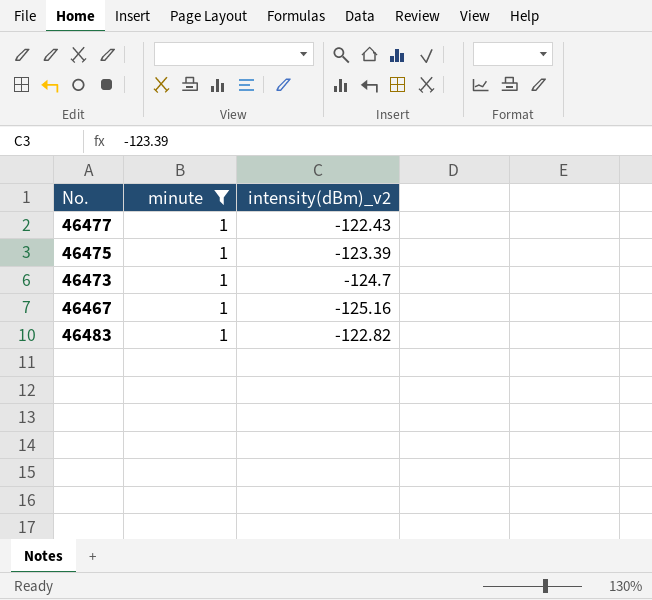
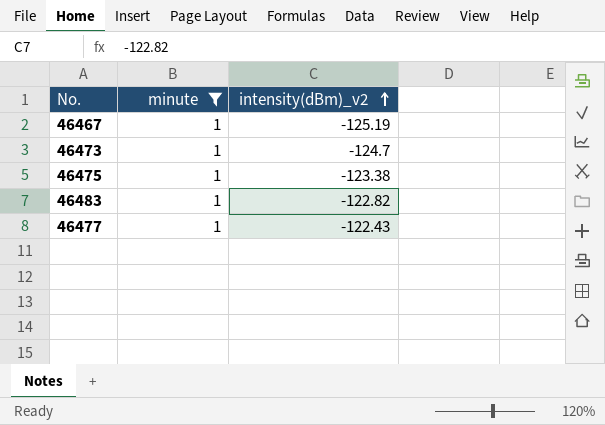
row order: none -> intensity(dBm)_v2 ascending
46467 | intensity(dBm)_v2: -125.16 -> -125.19
46475 | intensity(dBm)_v2: -123.39 -> -123.38

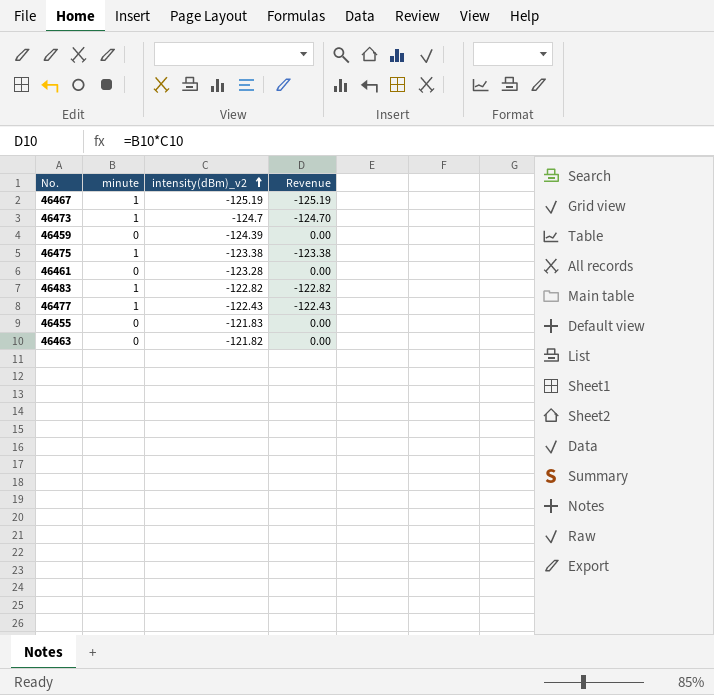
filter: minute = 1 -> none
column Revenue | formula: none -> [minute] * [intensity(dBm)_v2]

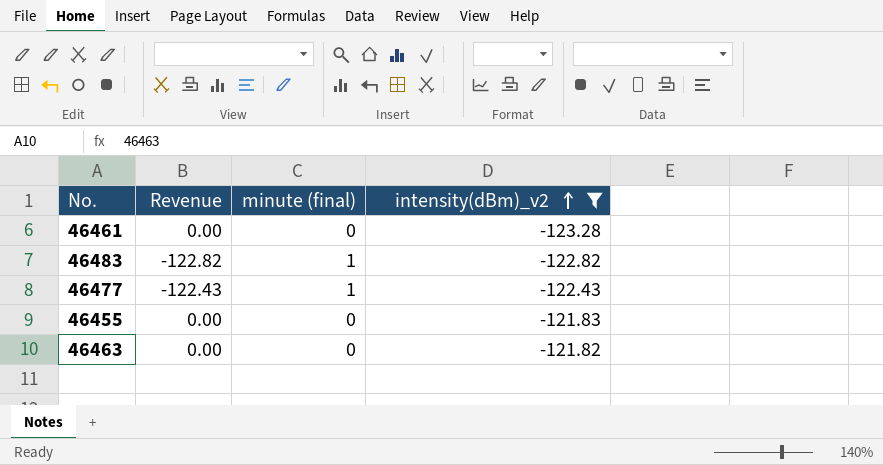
filter: none -> intensity(dBm)_v2 >= -123.28
column Revenue | position: 4 -> 2
column name: minute -> minute (final)

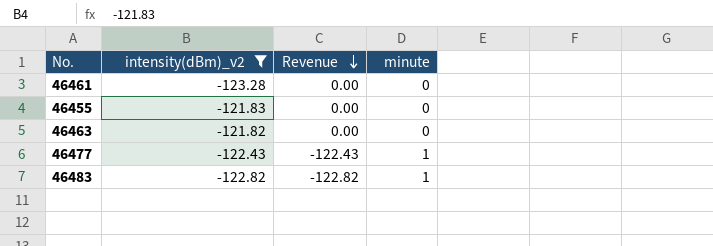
row order: intensity(dBm)_v2 ascending -> Revenue descending
column intensity(dBm)_v2 | position: 4 -> 2
column name: minute (final) -> minute

